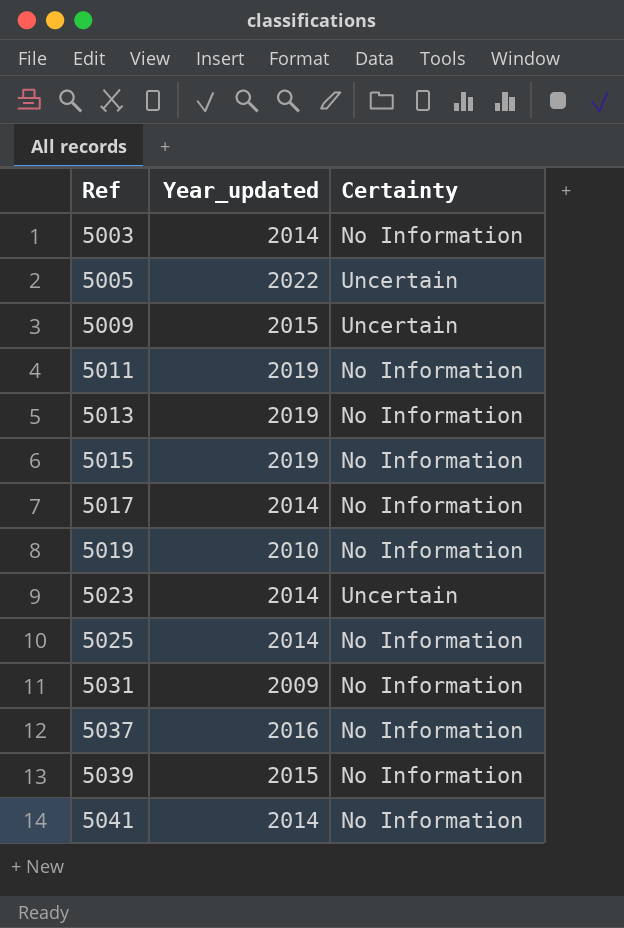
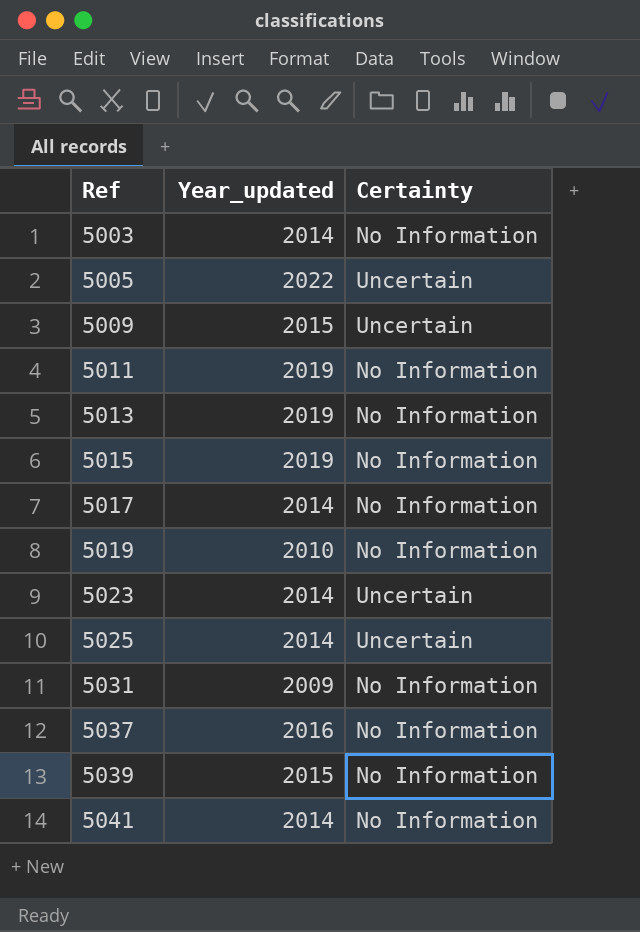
5025 | Certainty: No Information -> Uncertain

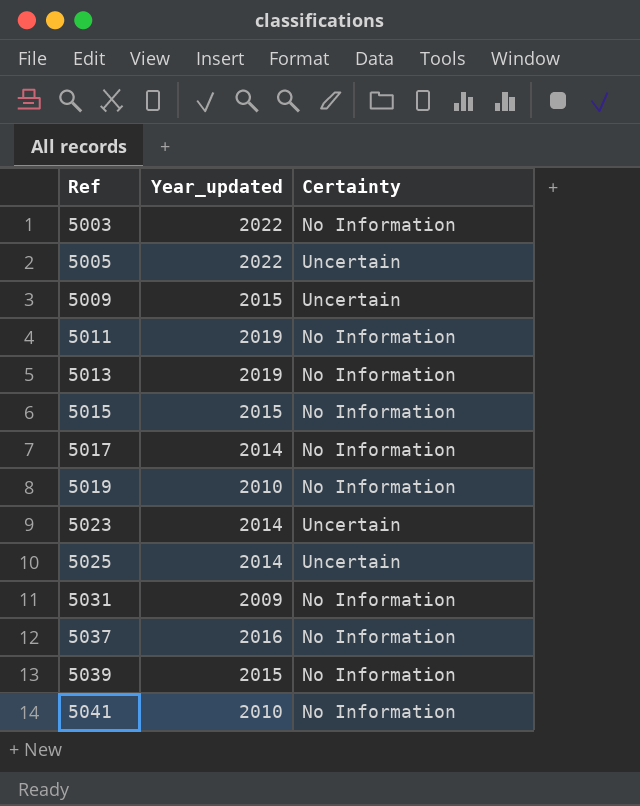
5003 | Year_updated: 2014 -> 2022
5015 | Year_updated: 2019 -> 2015
5041 | Year_updated: 2014 -> 2010

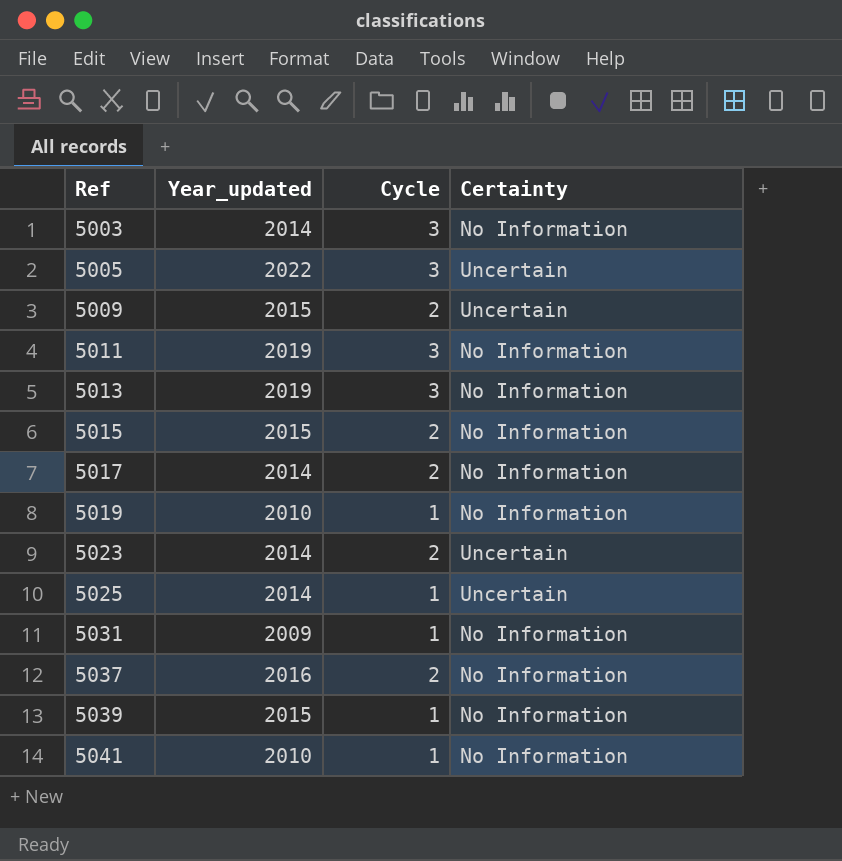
column Cycle | position: none -> 3
5003 | Year_updated: 2022 -> 2014

